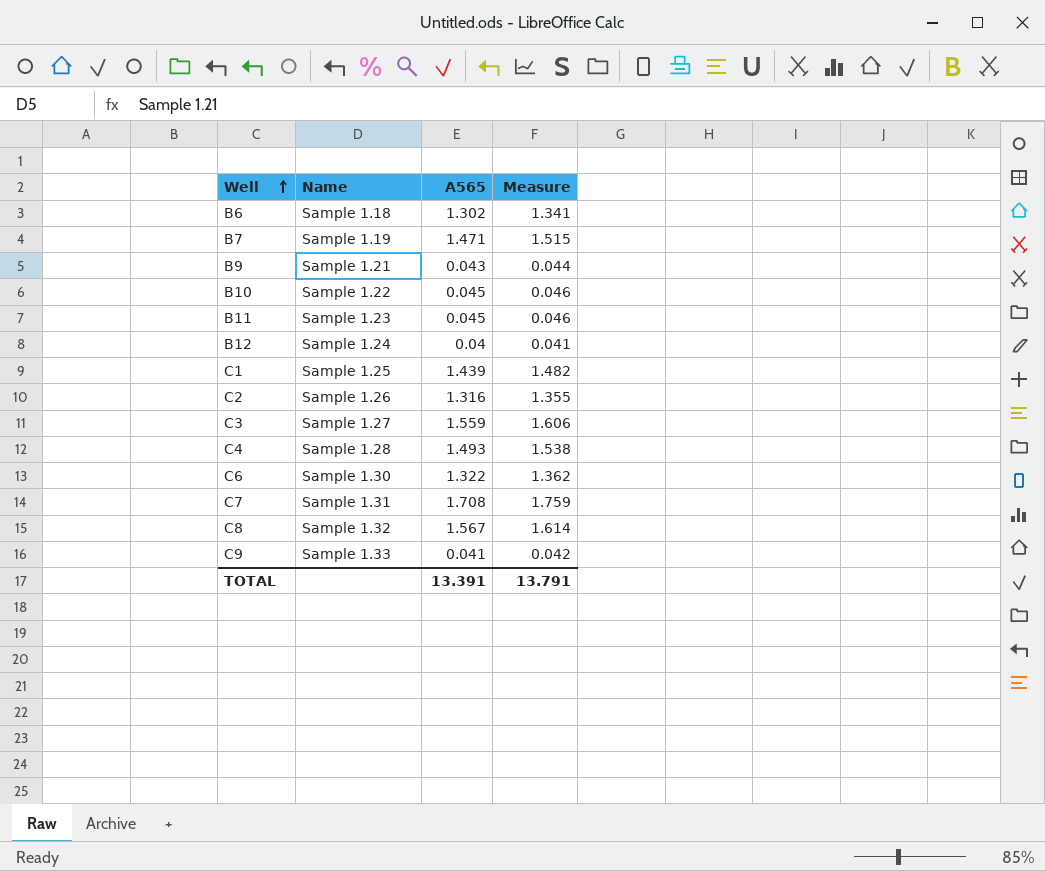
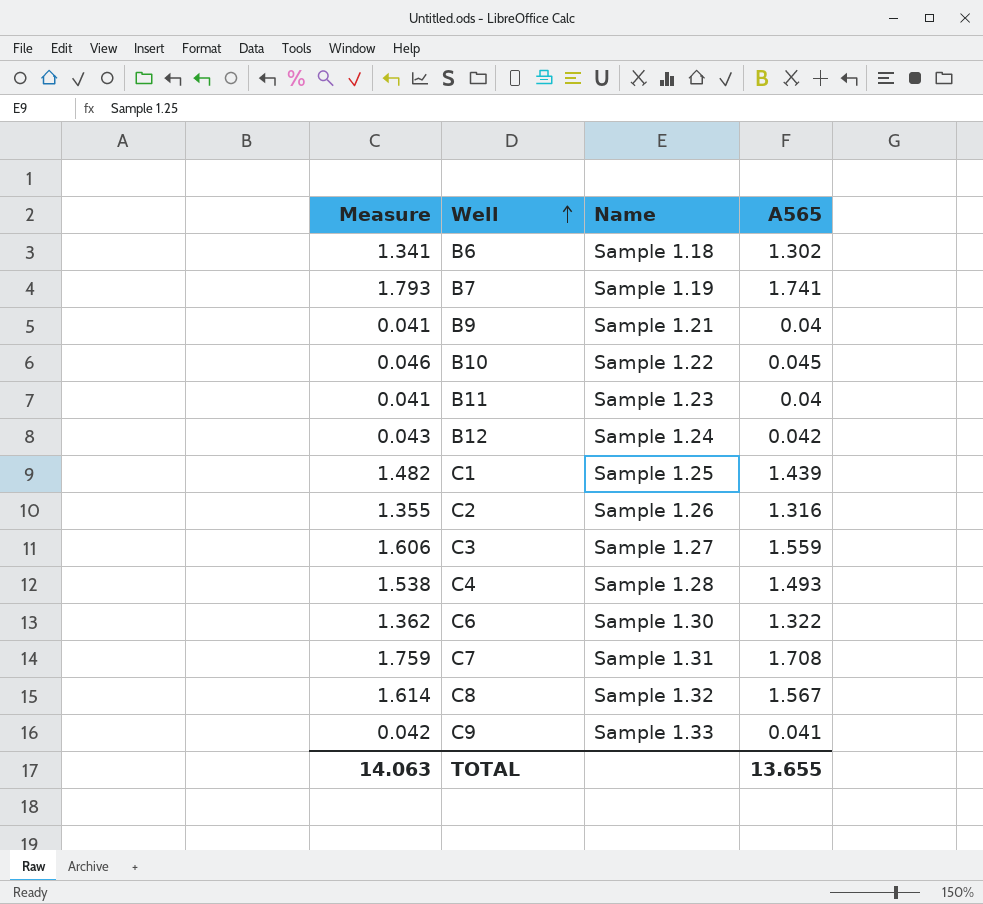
column Measure | position: 4 -> 1
B7 | Measure: 1.515 -> 1.793
B7 | A565: 1.471 -> 1.741
B9 | Measure: 0.044 -> 0.041
B9 | A565: 0.043 -> 0.04
B11 | Measure: 0.046 -> 0.041
B11 | A565: 0.045 -> 0.04
B12 | Measure: 0.041 -> 0.043
B12 | A565: 0.04 -> 0.042
TOTAL | Measure: 13.791 -> 14.063
TOTAL | A565: 13.391 -> 13.655

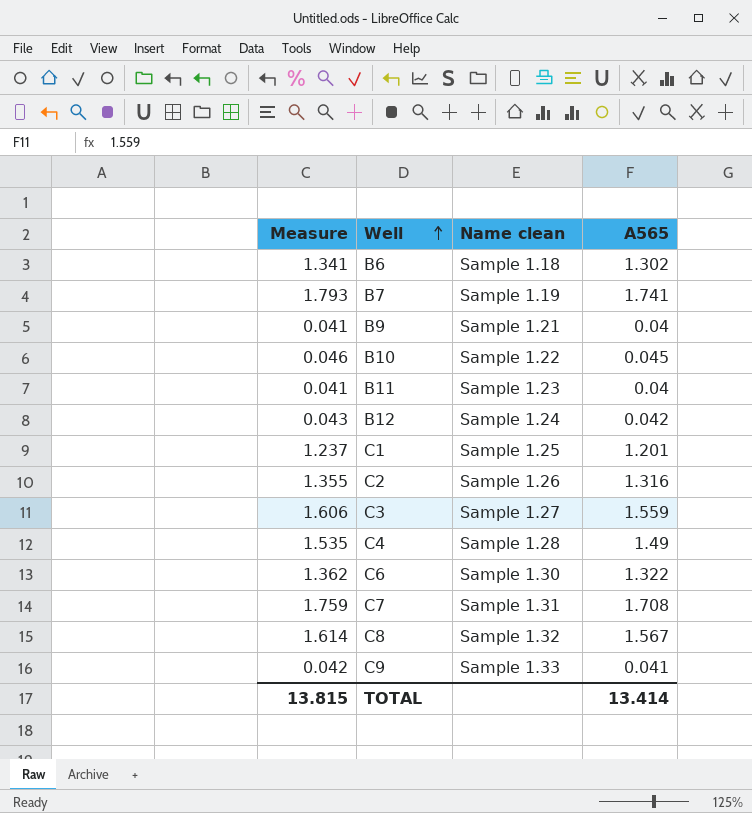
column name: Name -> Name clean
C1 | Measure: 1.482 -> 1.237
C1 | A565: 1.439 -> 1.201
C4 | Measure: 1.538 -> 1.535
C4 | A565: 1.493 -> 1.49
TOTAL | Measure: 14.063 -> 13.815
TOTAL | A565: 13.655 -> 13.414

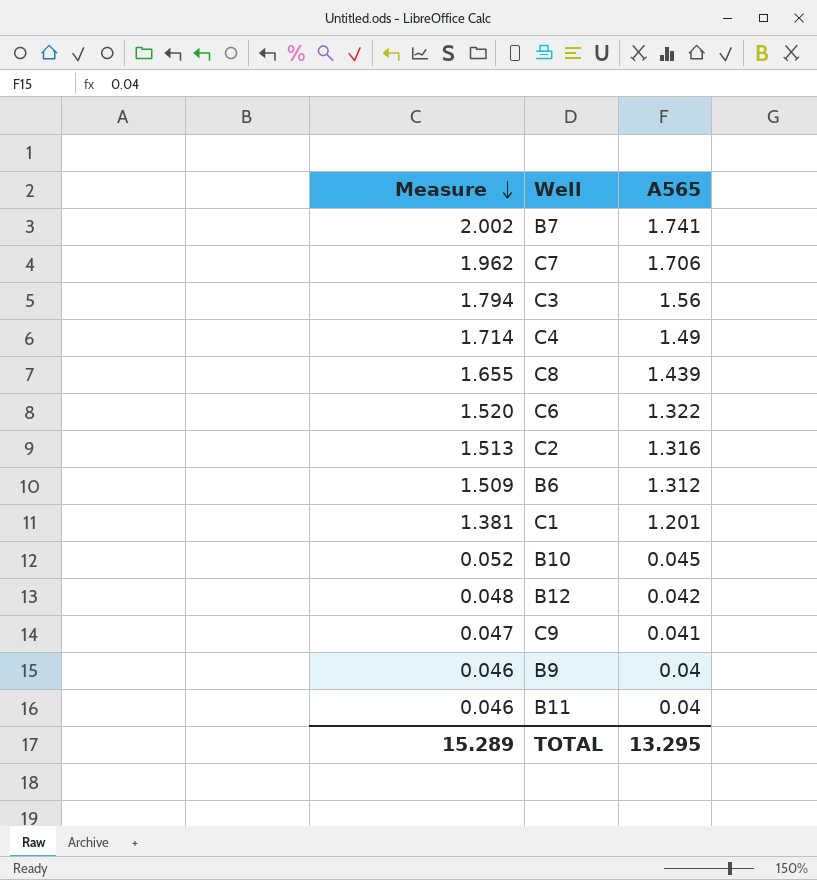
row order: Well ascending -> Measure descending
column Name clean | position: 3 -> none
column Measure | formula: [A565] * 1.03 -> [A565] * 1.15
C7 | A565: 1.708 -> 1.706
C3 | A565: 1.559 -> 1.56
C8 | A565: 1.567 -> 1.439
B6 | A565: 1.302 -> 1.312
TOTAL | Measure: 13.815 -> 15.289
TOTAL | A565: 13.414 -> 13.295

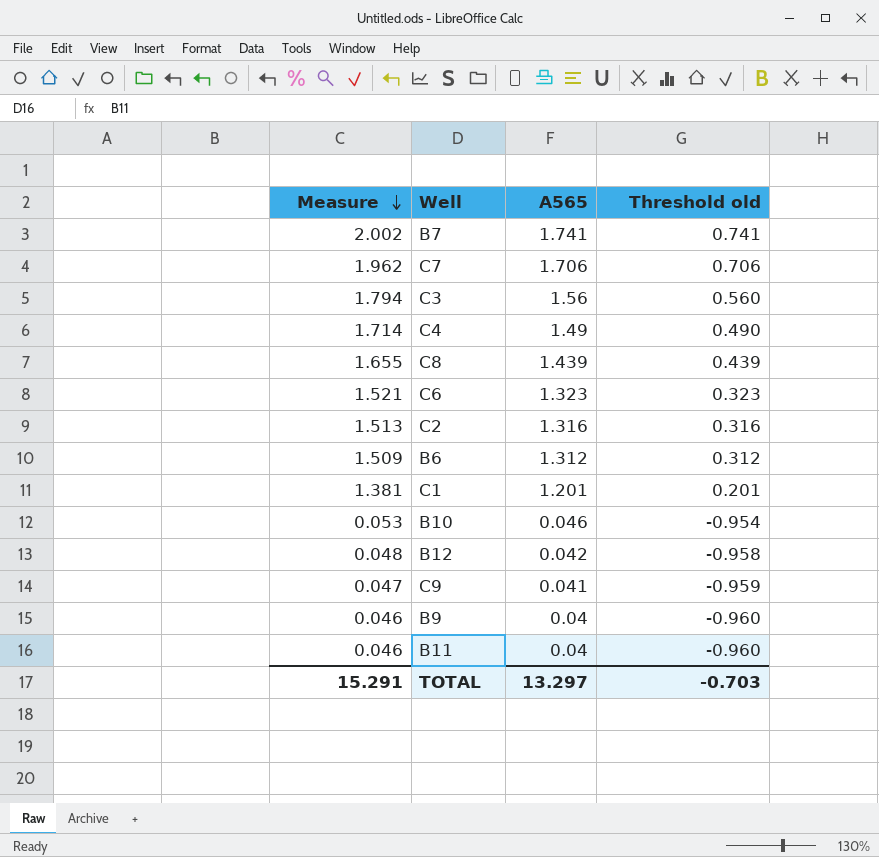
column Threshold old | formula: none -> [A565] - 1
C6 | Measure: 1.520 -> 1.521
C6 | A565: 1.322 -> 1.323
B10 | Measure: 0.052 -> 0.053
B10 | A565: 0.045 -> 0.046
TOTAL | Measure: 15.289 -> 15.291
TOTAL | A565: 13.295 -> 13.297

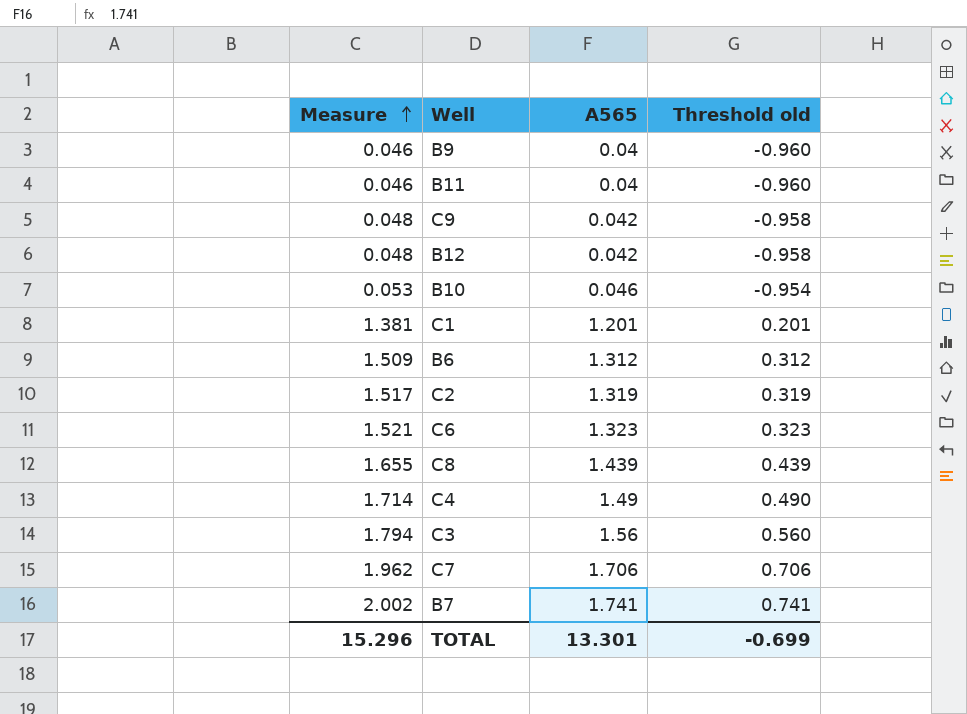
row order: Measure descending -> Measure ascending
C9 | Measure: 0.047 -> 0.048
C9 | A565: 0.041 -> 0.042
C9 | Threshold old: -0.959 -> -0.958
C2 | Measure: 1.513 -> 1.517
C2 | A565: 1.316 -> 1.319
C2 | Threshold old: 0.316 -> 0.319
TOTAL | Measure: 15.291 -> 15.296
TOTAL | A565: 13.297 -> 13.301
TOTAL | Threshold old: -0.703 -> -0.699

